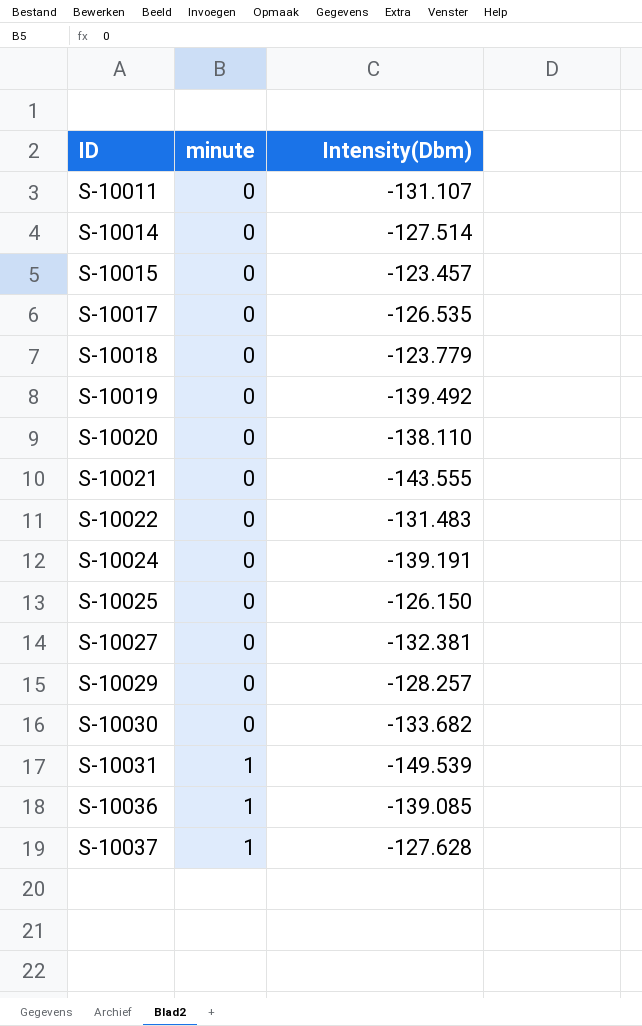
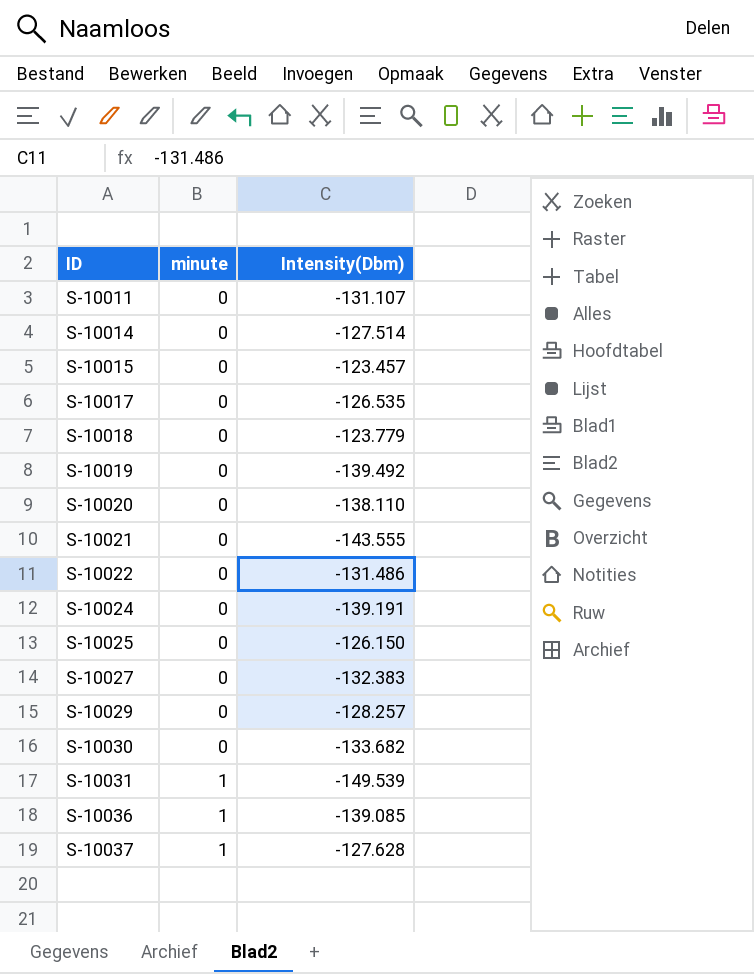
S-10022 | Intensity(Dbm): -131.483 -> -131.486
S-10027 | Intensity(Dbm): -132.381 -> -132.383

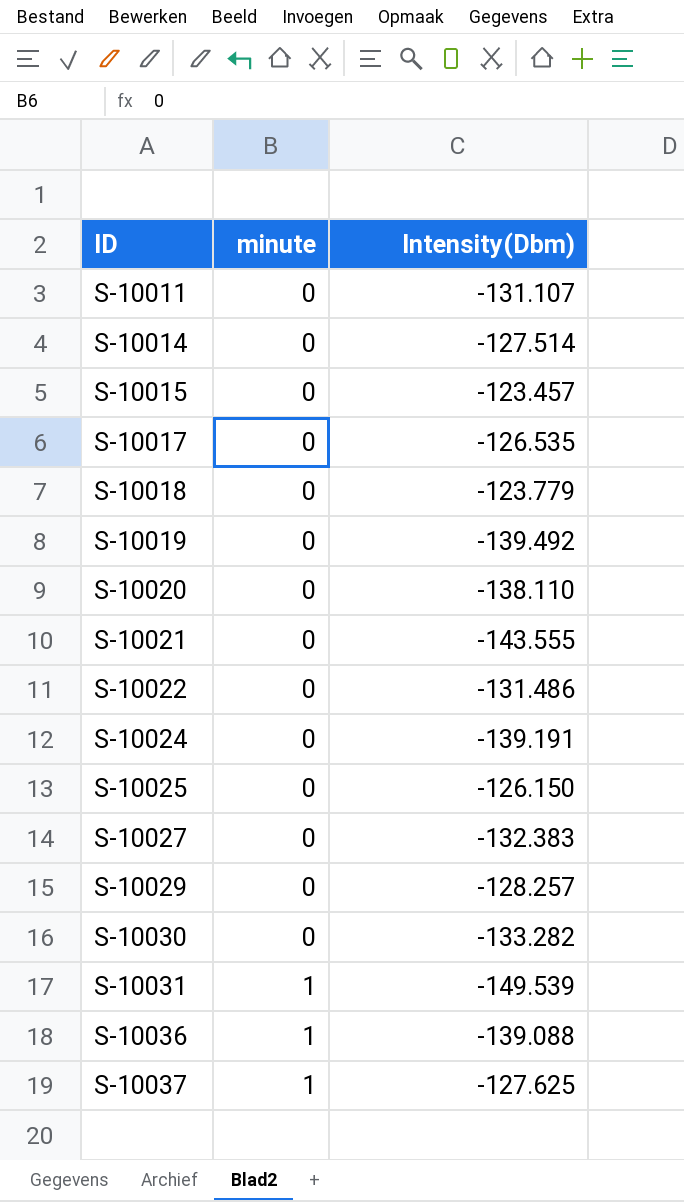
S-10030 | Intensity(Dbm): -133.682 -> -133.282
S-10036 | Intensity(Dbm): -139.085 -> -139.088
S-10037 | Intensity(Dbm): -127.628 -> -127.625

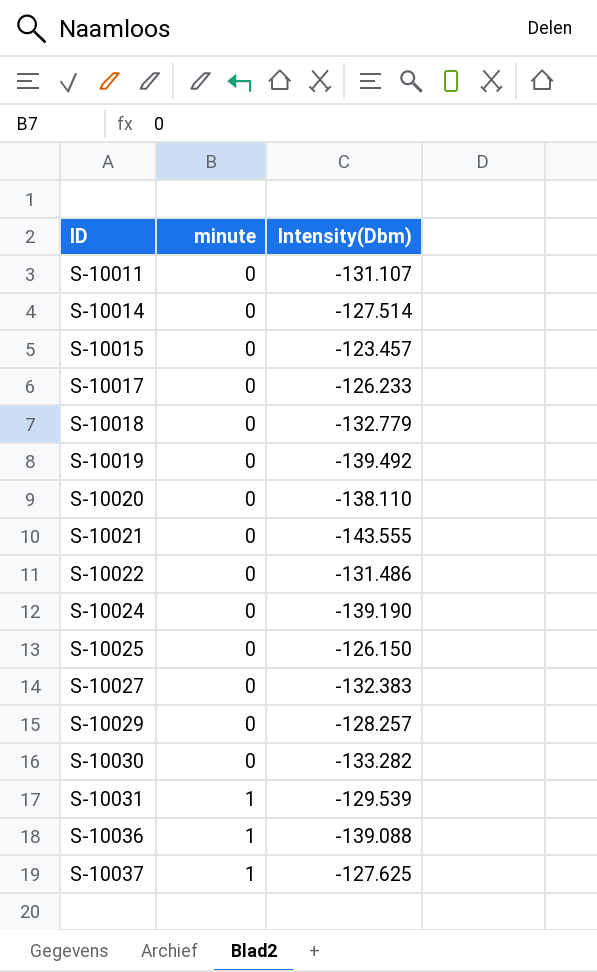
S-10017 | Intensity(Dbm): -126.535 -> -126.233
S-10018 | Intensity(Dbm): -123.779 -> -132.779
S-10024 | Intensity(Dbm): -139.191 -> -139.190
S-10031 | Intensity(Dbm): -149.539 -> -129.539

